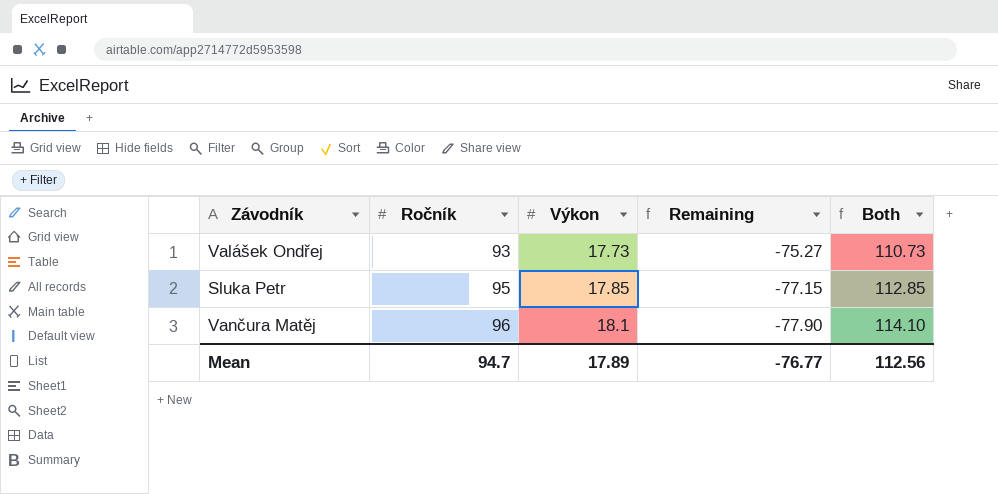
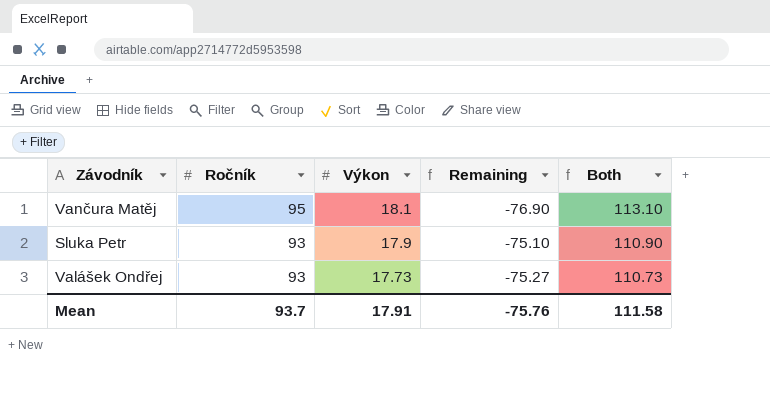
row order: Ročník ascending -> Ročník descending
Vančura Matěj | Ročník: 96 -> 95
Vančura Matěj | Remaining: -77.90 -> -76.90
Vančura Matěj | Both: 114.10 -> 113.10
Sluka Petr | Ročník: 95 -> 93
Sluka Petr | Výkon: 17.85 -> 17.9
Sluka Petr | Remaining: -77.15 -> -75.10
Sluka Petr | Both: 112.85 -> 110.90
Mean | Ročník: 94.7 -> 93.7
Mean | Výkon: 17.89 -> 17.91
Mean | Remaining: -76.77 -> -75.76
Mean | Both: 112.56 -> 111.58

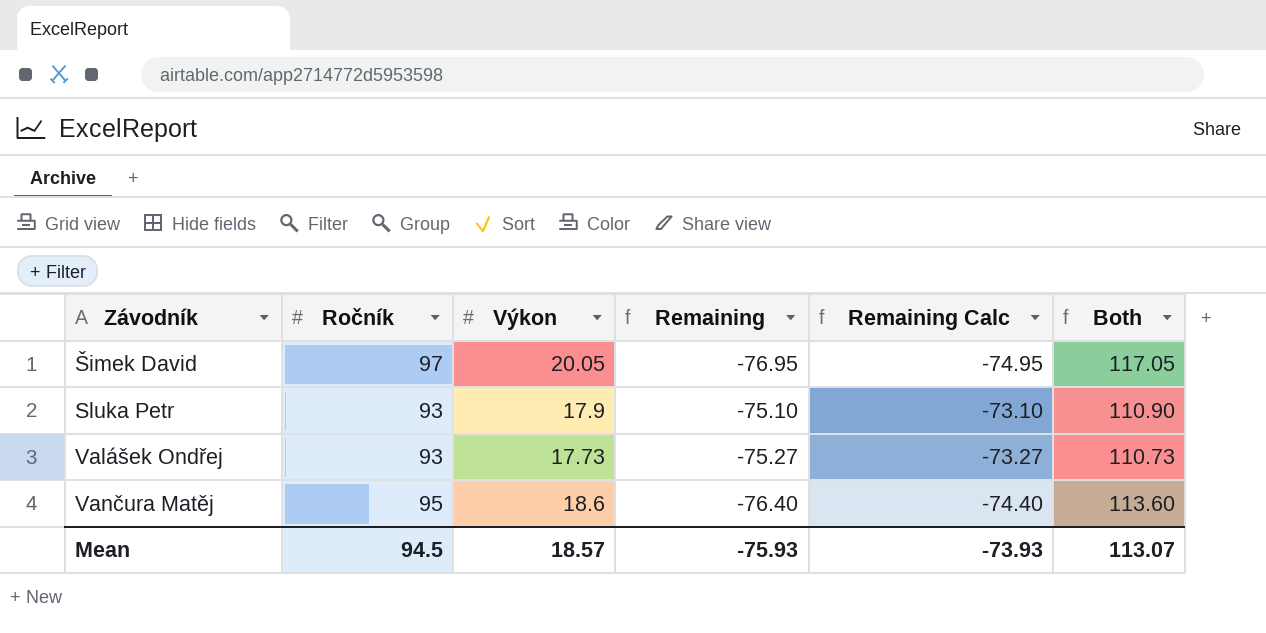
row order: Ročník descending -> Závodník ascending
column Remaining Calc | formula: none -> [Remaining] + 2
row Šimek David: none -> 97 | 20.05 | -76.95 | -74.95 | 117.05
Vančura Matěj | Výkon: 18.1 -> 18.6
Vančura Matěj | Remaining: -76.90 -> -76.40
Vančura Matěj | Both: 113.10 -> 113.60
Mean | Ročník: 93.7 -> 94.5
Mean | Výkon: 17.91 -> 18.57
Mean | Remaining: -75.76 -> -75.93
Mean | Both: 111.58 -> 113.07

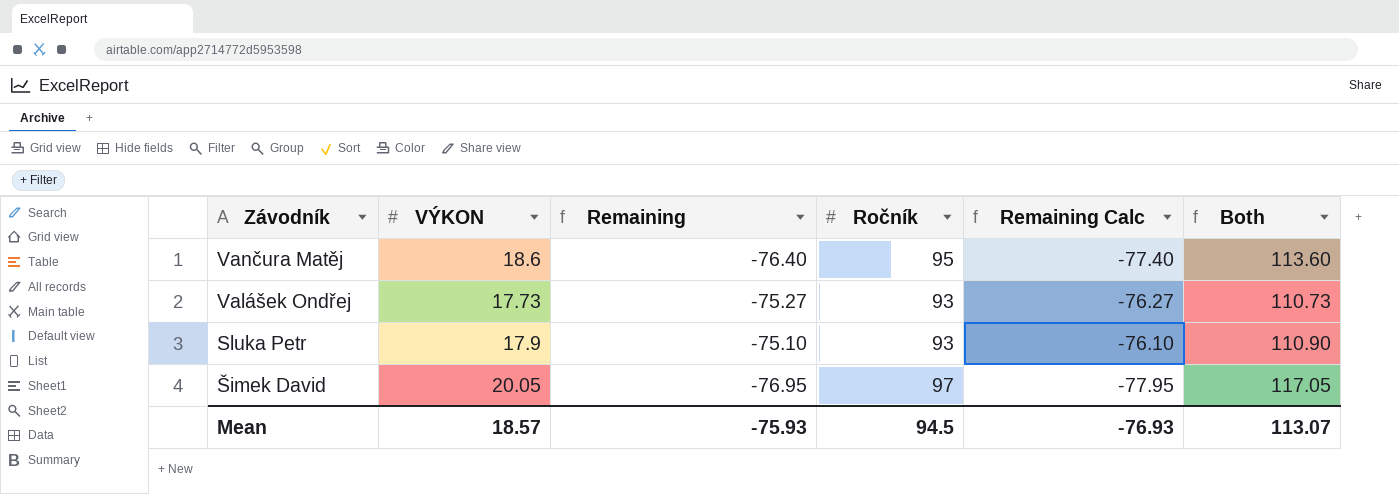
row order: Závodník ascending -> Závodník descending
column name: Výkon -> VÝKON
column Ročník | position: 2 -> 4
column Remaining Calc | formula: [Remaining] + 2 -> [Remaining] - 1
Mean | Remaining Calc: -73.93 -> -76.93

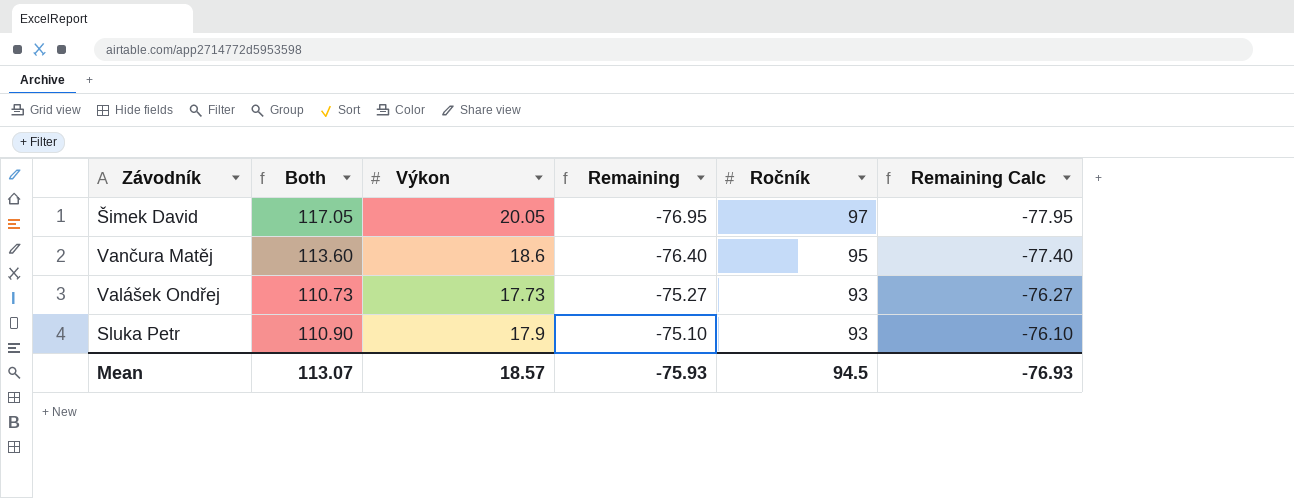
row order: Závodník descending -> Remaining ascending
column Both | position: 6 -> 2
column name: VÝKON -> Výkon

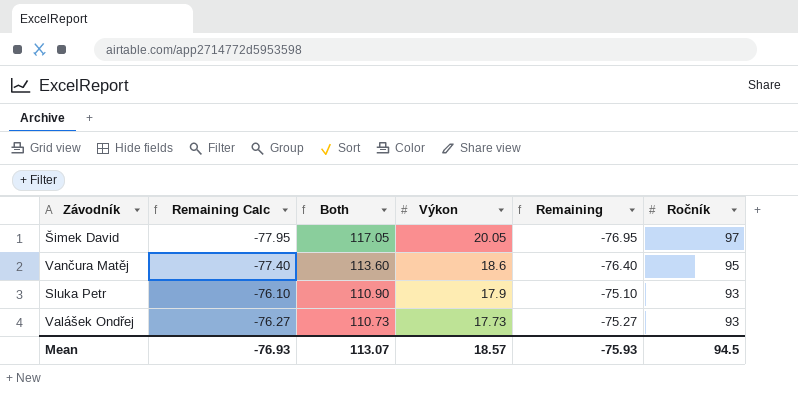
row order: Remaining ascending -> Both descending
column Remaining Calc | position: 6 -> 2

